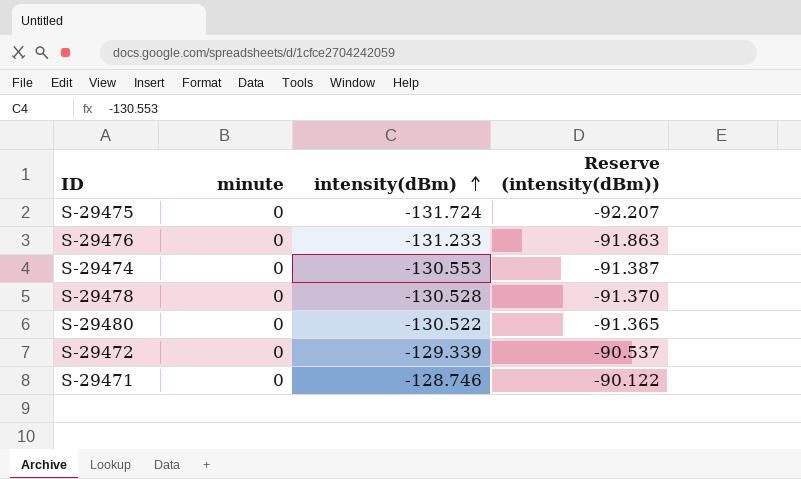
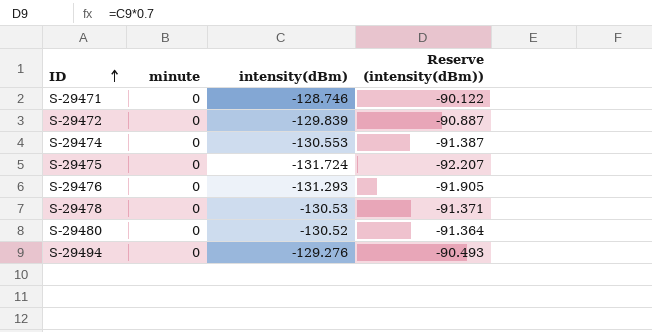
row order: intensity(dBm) ascending -> ID ascending
S-29472 | intensity(dBm): -129.339 -> -129.839
S-29472 | Reserve (intensity(dBm)): -90.537 -> -90.887
S-29476 | intensity(dBm): -131.233 -> -131.293
S-29476 | Reserve (intensity(dBm)): -91.863 -> -91.905
S-29478 | intensity(dBm): -130.528 -> -130.53
S-29478 | Reserve (intensity(dBm)): -91.370 -> -91.371
S-29480 | intensity(dBm): -130.522 -> -130.52
S-29480 | Reserve (intensity(dBm)): -91.365 -> -91.364
row S-29494: none -> 0 | -129.276 | -90.493

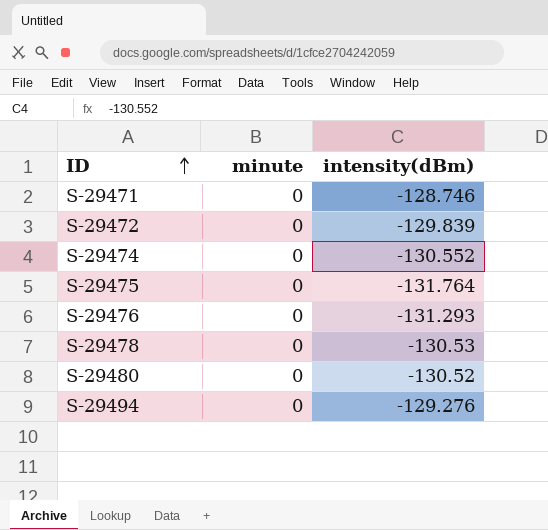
column Reserve (intensity(dBm)) | formula: [intensity(dBm)] * 0.7 -> none
S-29474 | intensity(dBm): -130.553 -> -130.552
S-29475 | intensity(dBm): -131.724 -> -131.764

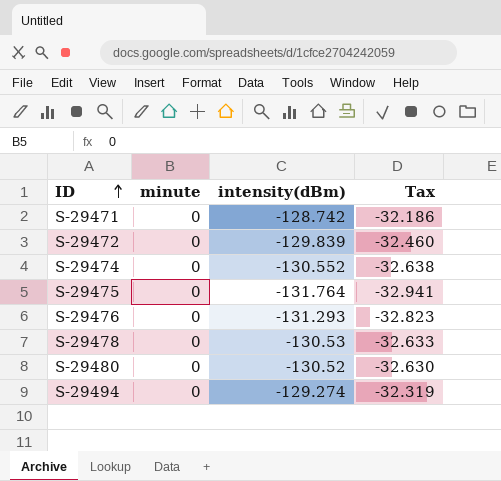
column Tax | formula: none -> [intensity(dBm)] * 0.25
S-29471 | intensity(dBm): -128.746 -> -128.742
S-29494 | intensity(dBm): -129.276 -> -129.274

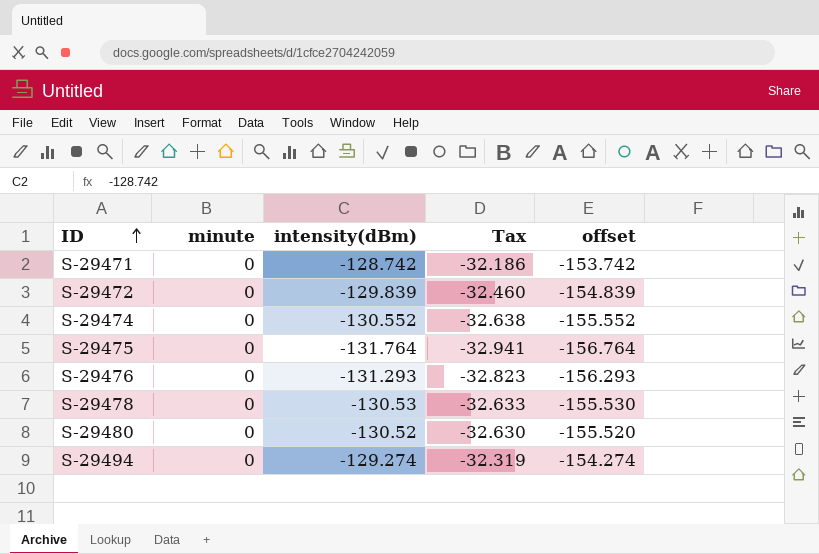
column offset | formula: none -> [intensity(dBm)] - 25

